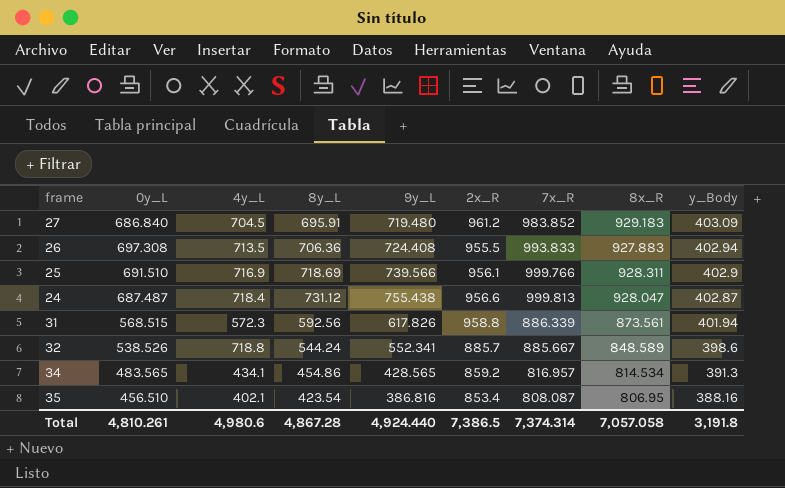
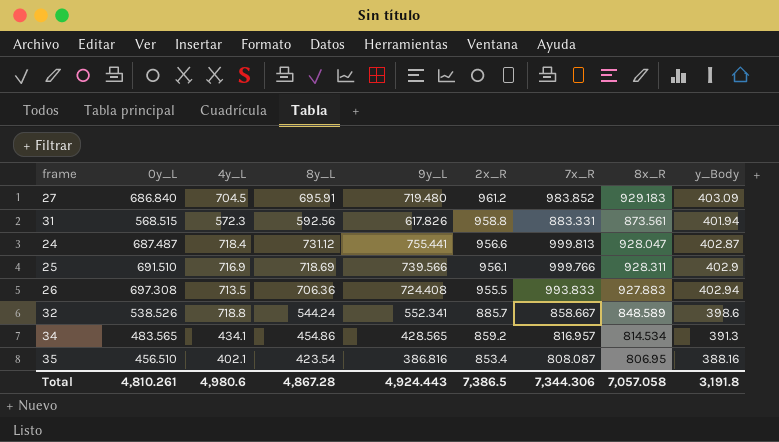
row order: y_Body descending -> 2x_R descending
31 | 7x_R: 886.339 -> 883.331
24 | 9y_L: 755.438 -> 755.441
32 | 7x_R: 885.667 -> 858.667
Total | 9y_L: 4,924.440 -> 4,924.443
Total | 7x_R: 7,374.314 -> 7,344.306

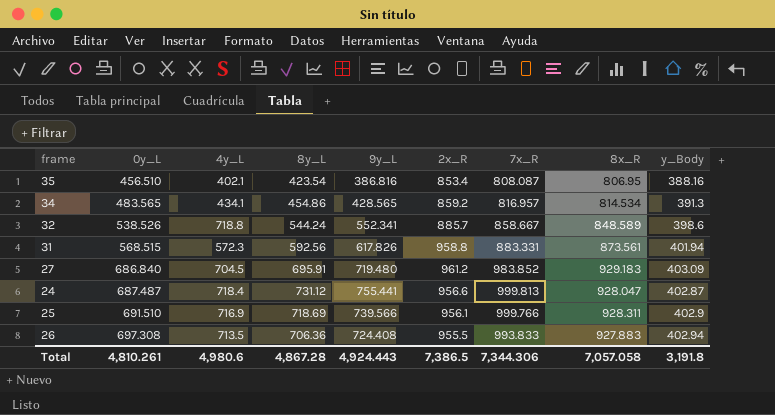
row order: 2x_R descending -> 0y_L ascending

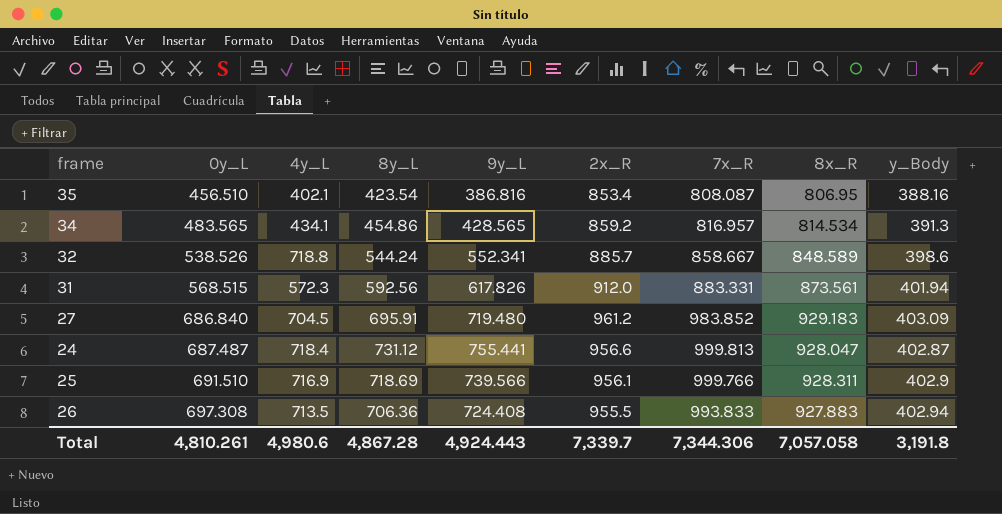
31 | 2x_R: 958.8 -> 912.0
Total | 2x_R: 7,386.5 -> 7,339.7

